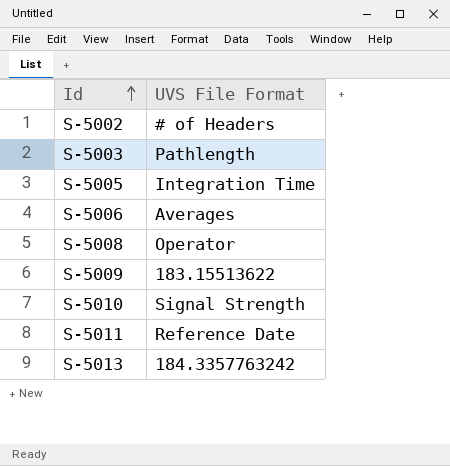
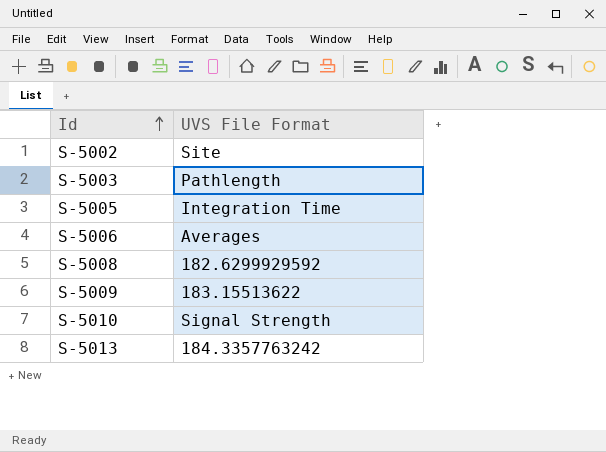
row S-5011: Reference Date -> none
S-5002 | UVS File Format: # of Headers -> Site
S-5008 | UVS File Format: Operator -> 182.6299929592

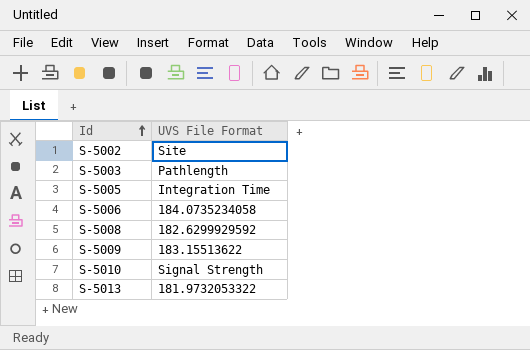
S-5006 | UVS File Format: Averages -> 184.0735234058
S-5013 | UVS File Format: 184.3357763242 -> 181.9732053322

